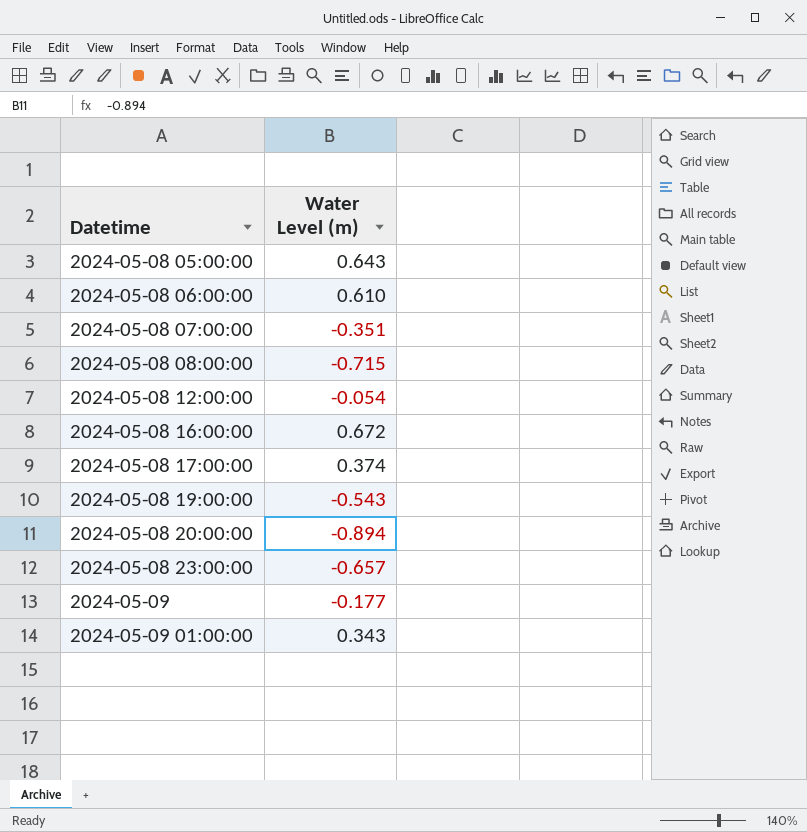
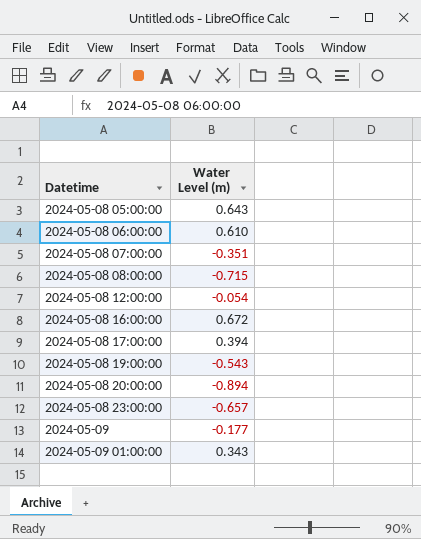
2024-05-08 17:00:00 | Water Level (m): 0.374 -> 0.394

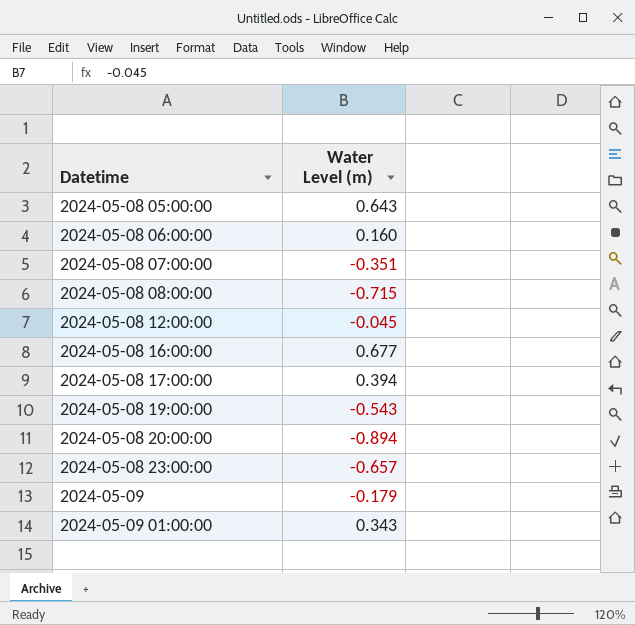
2024-05-08 06:00:00 | Water Level (m): 0.610 -> 0.160
2024-05-08 12:00:00 | Water Level (m): -0.054 -> -0.045
2024-05-08 16:00:00 | Water Level (m): 0.672 -> 0.677
2024-05-09 | Water Level (m): -0.177 -> -0.179

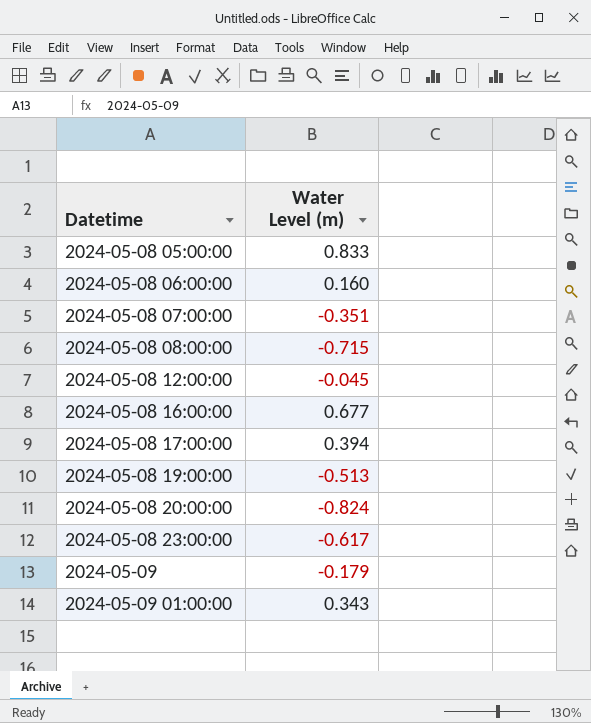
2024-05-08 05:00:00 | Water Level (m): 0.643 -> 0.833
2024-05-08 19:00:00 | Water Level (m): -0.543 -> -0.513
2024-05-08 20:00:00 | Water Level (m): -0.894 -> -0.824
2024-05-08 23:00:00 | Water Level (m): -0.657 -> -0.617

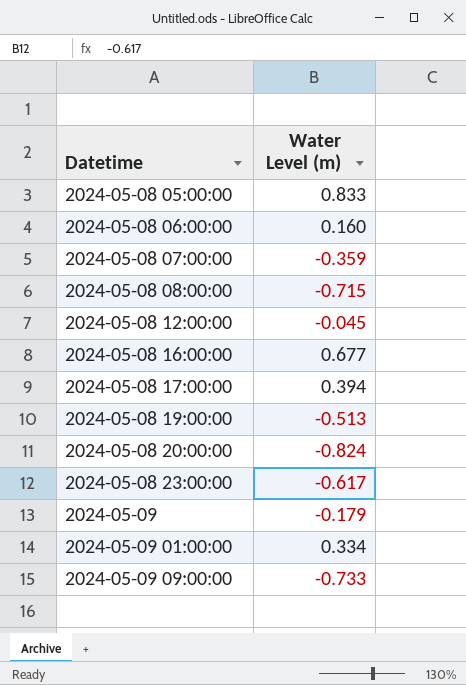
2024-05-08 07:00:00 | Water Level (m): -0.351 -> -0.359
2024-05-09 01:00:00 | Water Level (m): 0.343 -> 0.334
row 2024-05-09 09:00:00: none -> -0.733

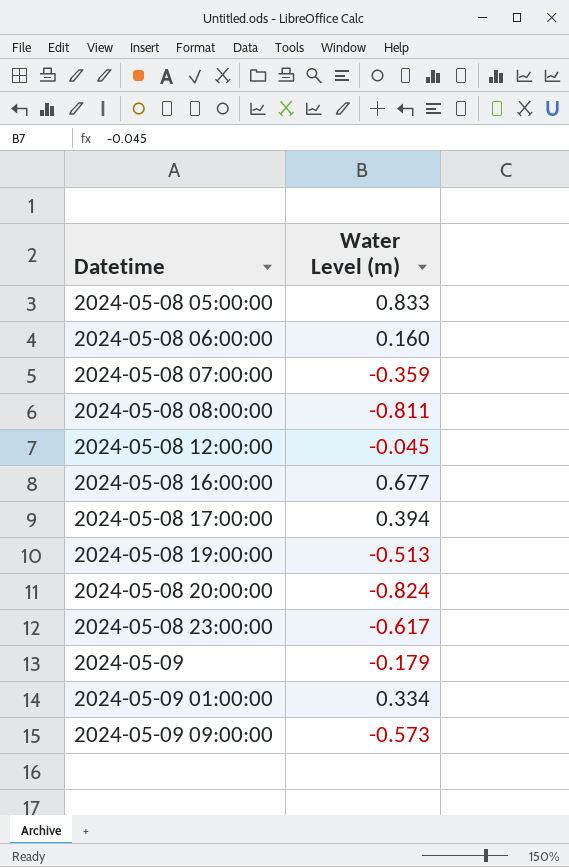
2024-05-08 08:00:00 | Water Level (m): -0.715 -> -0.811
2024-05-09 09:00:00 | Water Level (m): -0.733 -> -0.573

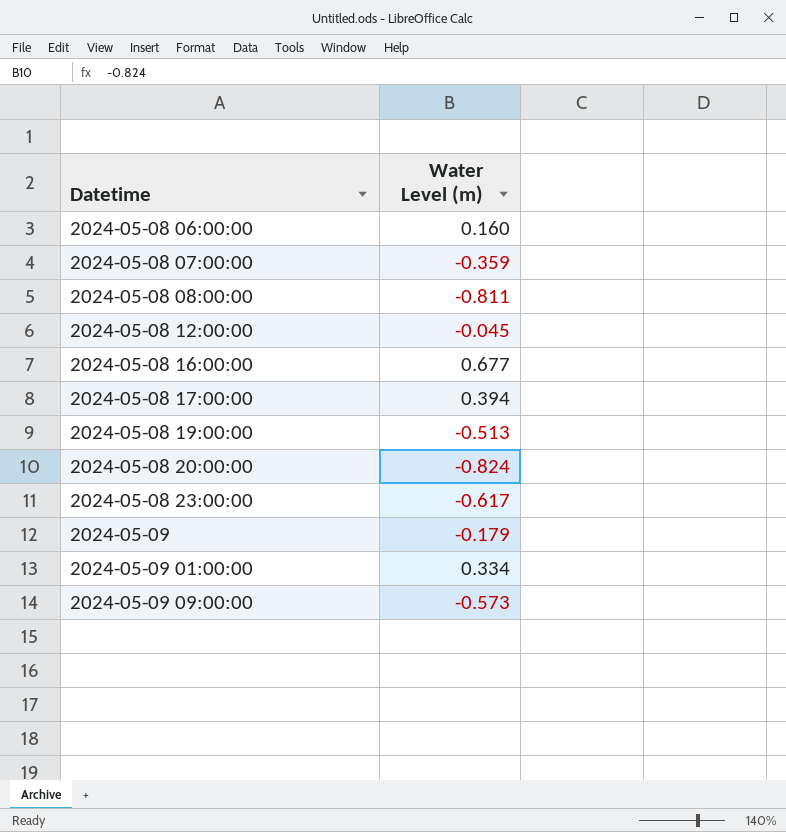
row 2024-05-08 05:00:00: 0.833 -> none

